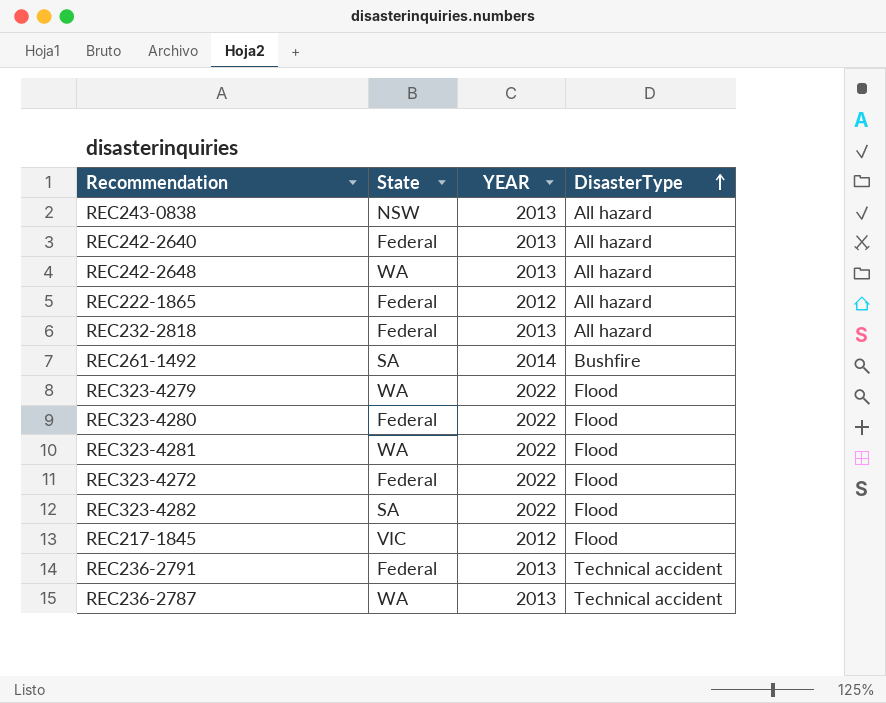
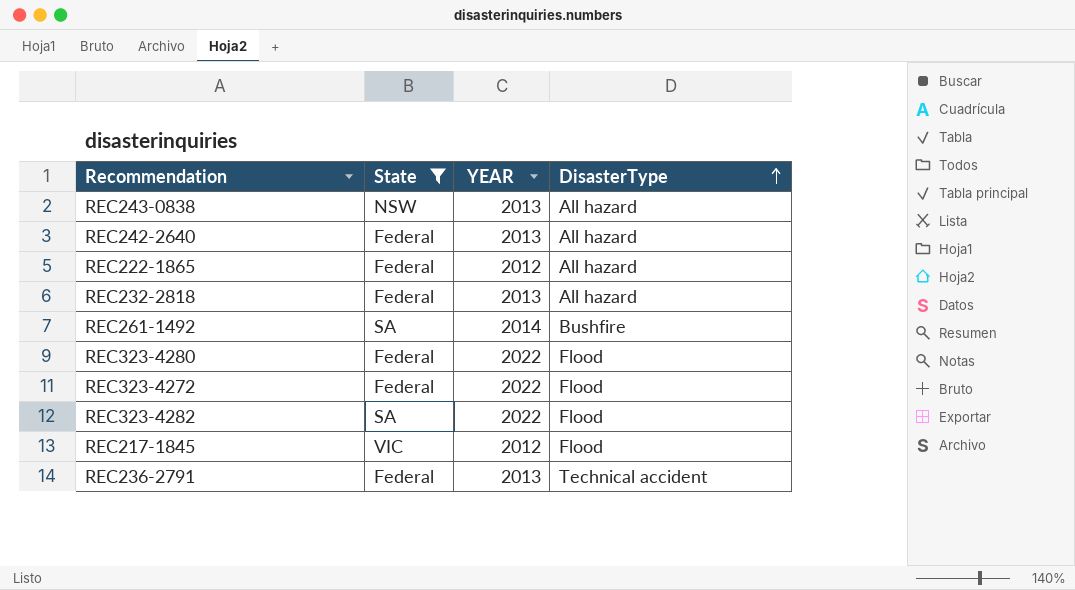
filter: none -> State != WA

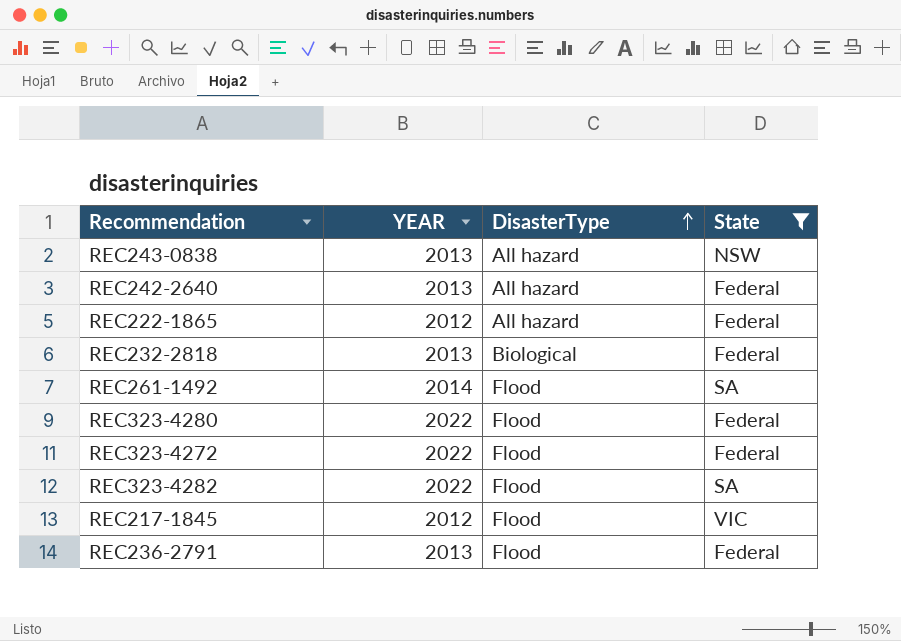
column State | position: 2 -> 4
REC232-2818 | DisasterType: All hazard -> Biological
REC261-1492 | DisasterType: Bushfire -> Flood
REC236-2791 | DisasterType: Technical accident -> Flood

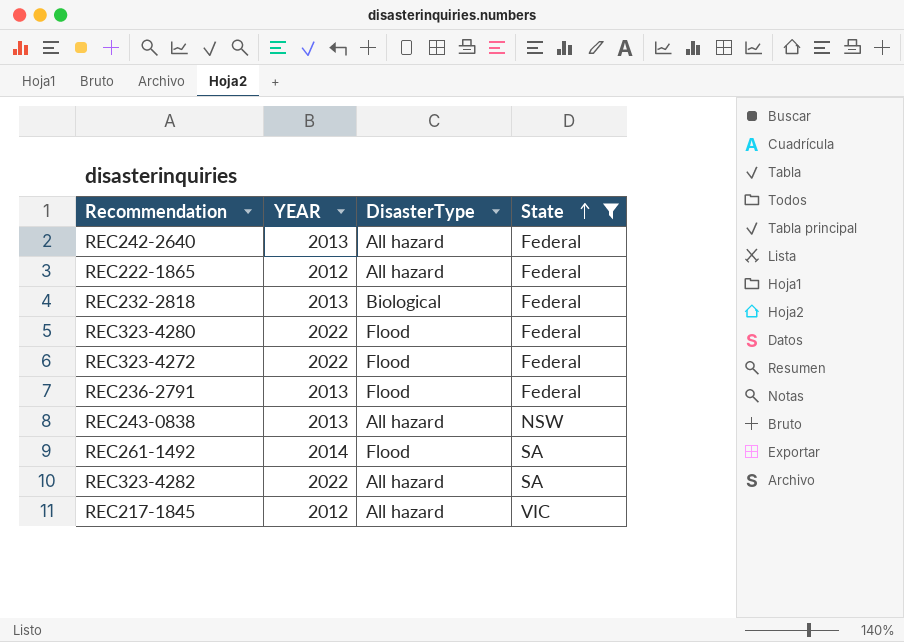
row order: DisasterType ascending -> State ascending
REC323-4282 | DisasterType: Flood -> All hazard
REC217-1845 | DisasterType: Flood -> All hazard

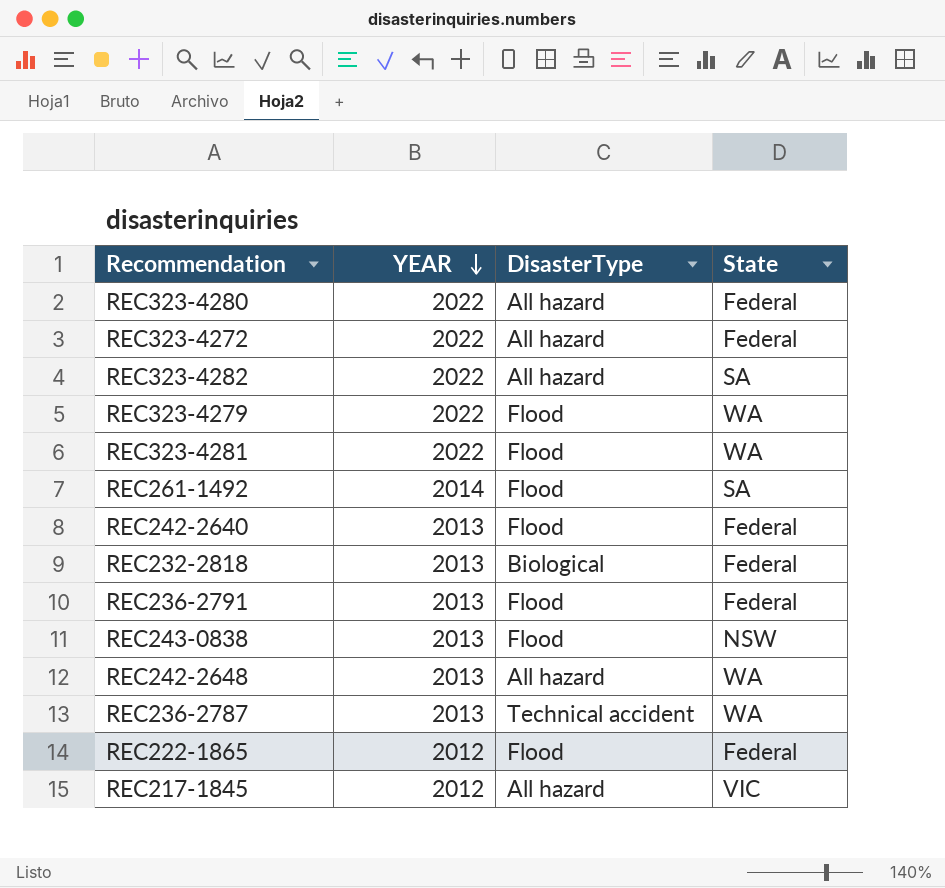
filter: State != WA -> none
row order: State ascending -> YEAR descending
REC323-4280 | DisasterType: Flood -> All hazard
REC323-4272 | DisasterType: Flood -> All hazard
REC242-2640 | DisasterType: All hazard -> Flood
REC243-0838 | DisasterType: All hazard -> Flood
REC222-1865 | DisasterType: All hazard -> Flood

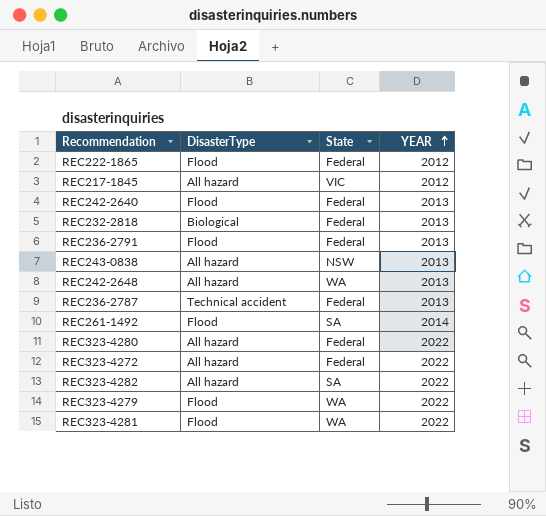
row order: YEAR descending -> YEAR ascending
column YEAR | position: 2 -> 4
REC243-0838 | DisasterType: Flood -> All hazard
REC236-2787 | State: WA -> Federal

